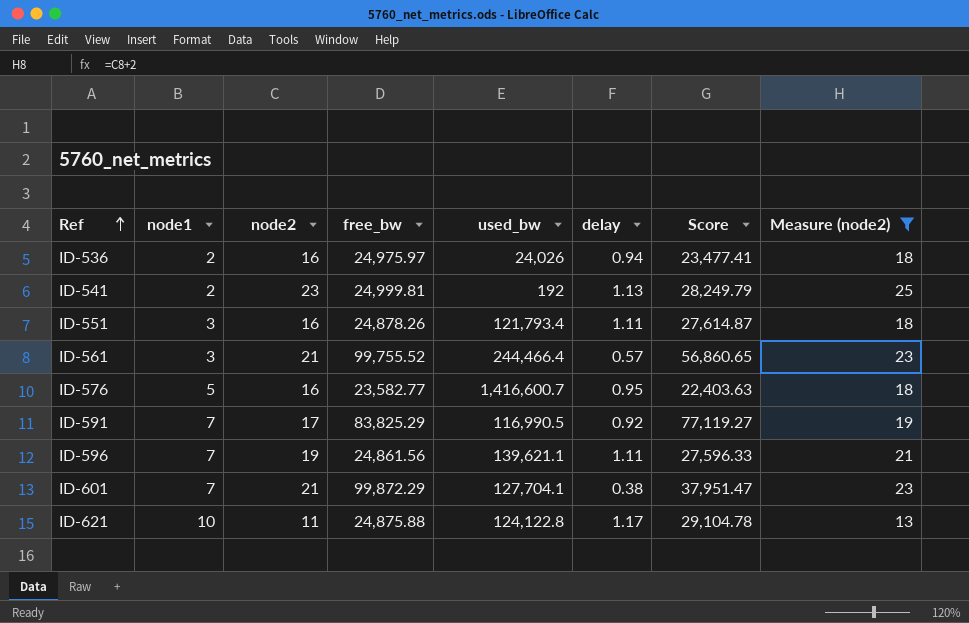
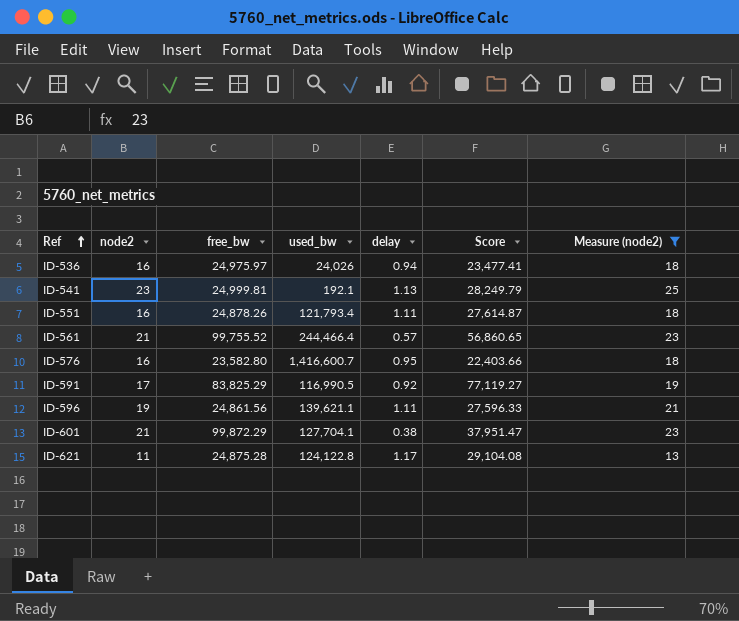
column node1 | position: 2 -> none
ID-541 | used_bw: 192 -> 192.1
ID-576 | free_bw: 23,582.77 -> 23,582.80
ID-576 | Score: 22,403.63 -> 22,403.66
ID-621 | free_bw: 24,875.88 -> 24,875.28
ID-621 | Score: 29,104.78 -> 29,104.08

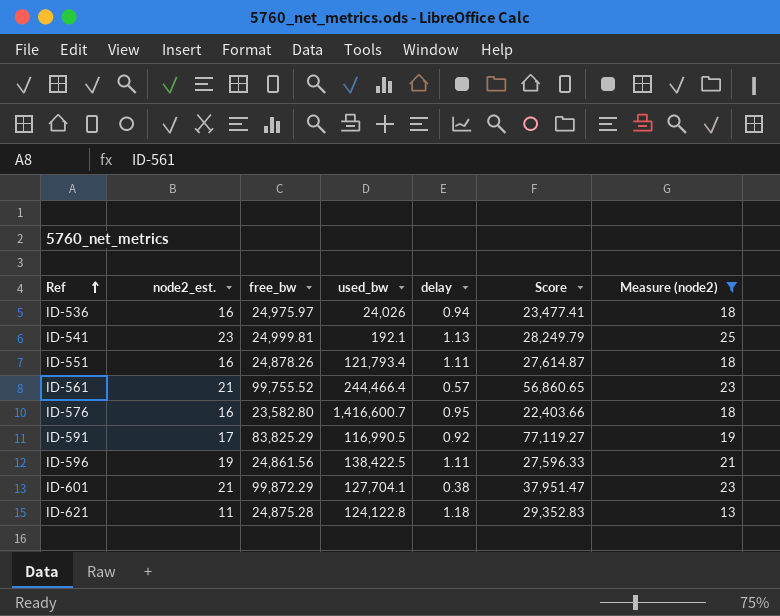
column name: node2 -> node2_est.
ID-596 | used_bw: 139,621.1 -> 138,422.5
ID-621 | delay: 1.17 -> 1.18
ID-621 | Score: 29,104.08 -> 29,352.83

